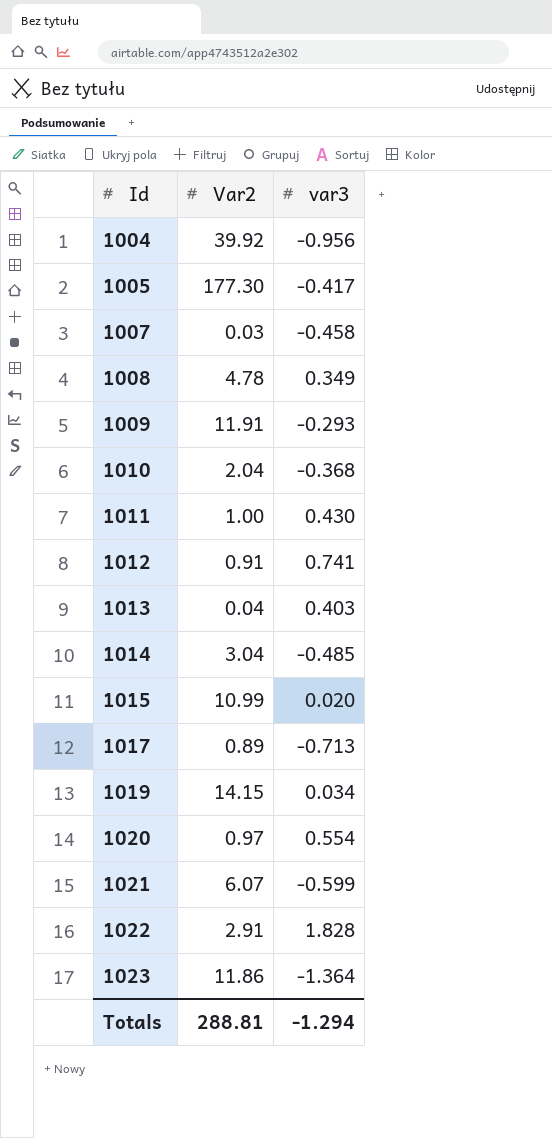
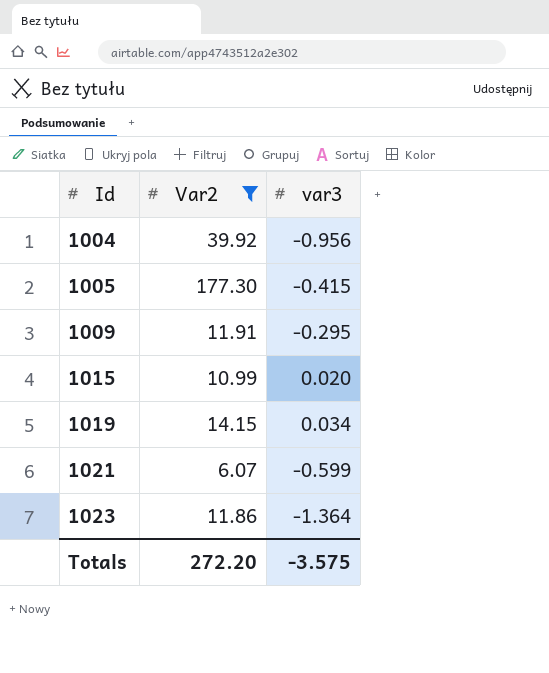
filter: none -> Var2 >= 6.07
1005 | var3: -0.417 -> -0.415
1009 | var3: -0.293 -> -0.295
Totals | Var2: 288.81 -> 272.20
Totals | var3: -1.294 -> -3.575

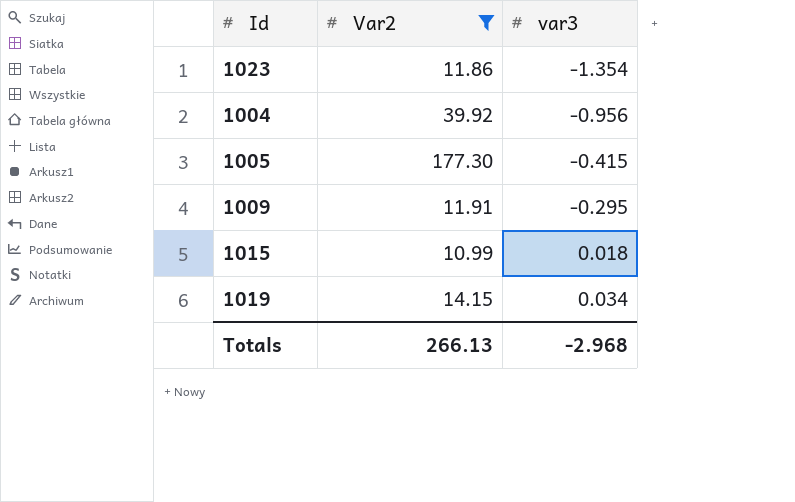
row order: Id ascending -> var3 ascending
row 1021: 6.07 | -0.599 -> none
1023 | var3: -1.364 -> -1.354
1015 | var3: 0.020 -> 0.018
Totals | Var2: 272.20 -> 266.13
Totals | var3: -3.575 -> -2.968

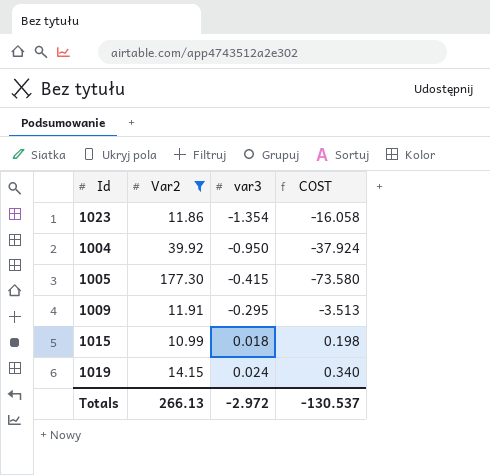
column COST | formula: none -> [Var2] * [var3]
1004 | var3: -0.956 -> -0.950
1019 | var3: 0.034 -> 0.024
Totals | var3: -2.968 -> -2.972

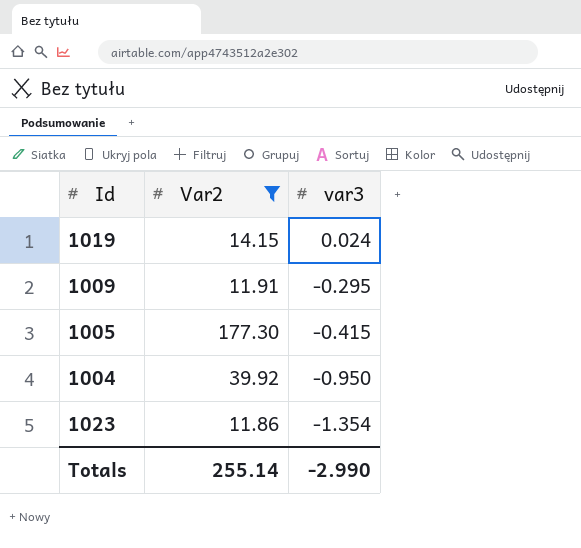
row order: var3 ascending -> var3 descending
column COST | formula: [Var2] * [var3] -> none
row 1015: 10.99 | 0.018 | 0.198 -> none
Totals | Var2: 266.13 -> 255.14
Totals | var3: -2.972 -> -2.990

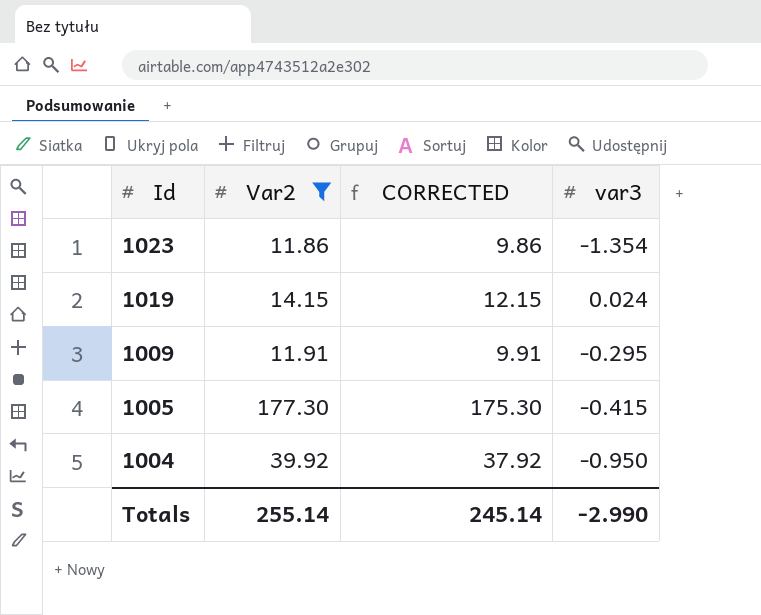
row order: var3 descending -> Id descending
column CORRECTED | formula: none -> [Var2] - 2

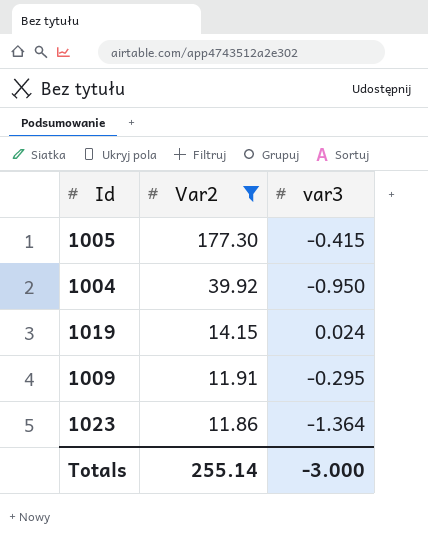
row order: Id descending -> Var2 descending
column CORRECTED | formula: [Var2] - 2 -> none
1023 | var3: -1.354 -> -1.364
Totals | var3: -2.990 -> -3.000

